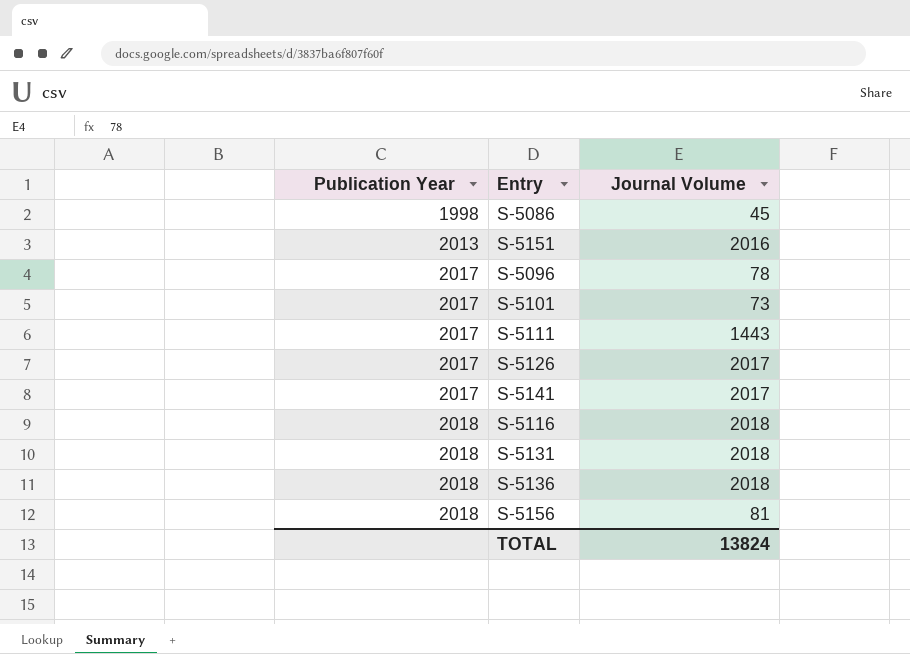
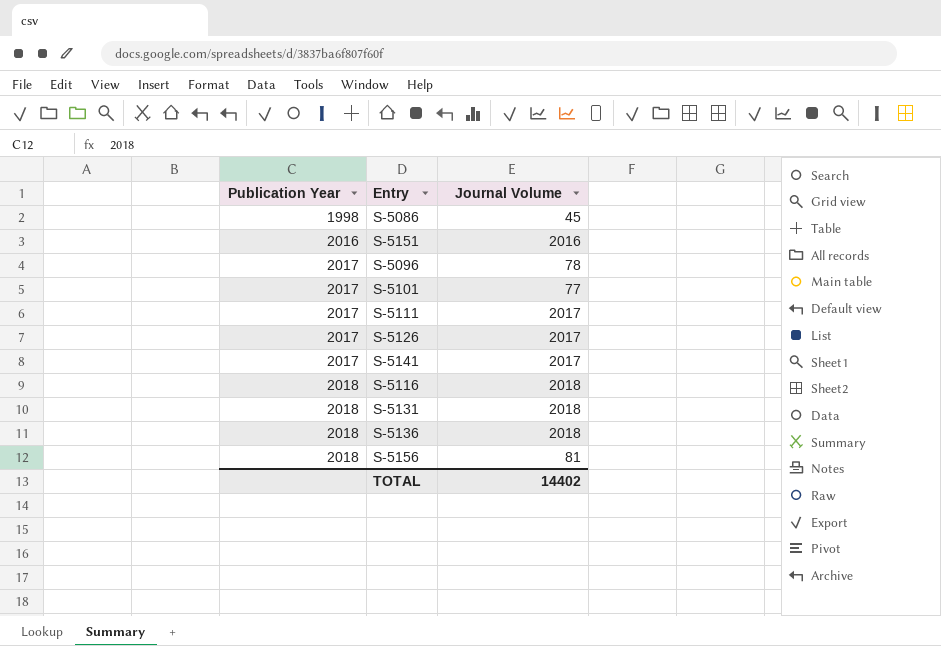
S-5151 | Publication Year: 2013 -> 2016
S-5101 | Journal Volume: 73 -> 77
S-5111 | Journal Volume: 1443 -> 2017
TOTAL | Journal Volume: 13824 -> 14402

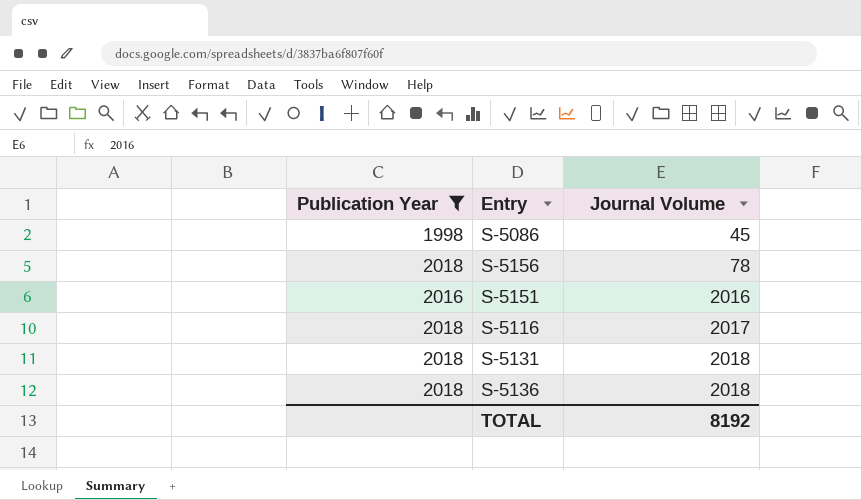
filter: none -> Publication Year != 2017
row order: Publication Year ascending -> Journal Volume ascending
S-5156 | Journal Volume: 81 -> 78
S-5116 | Journal Volume: 2018 -> 2017
TOTAL | Journal Volume: 14402 -> 8192

